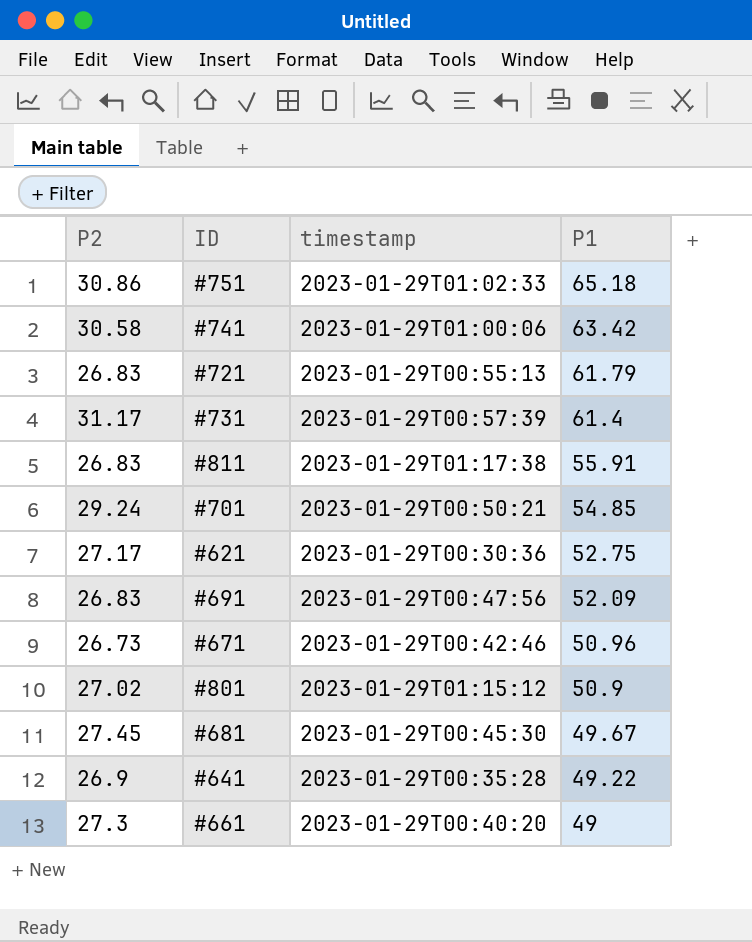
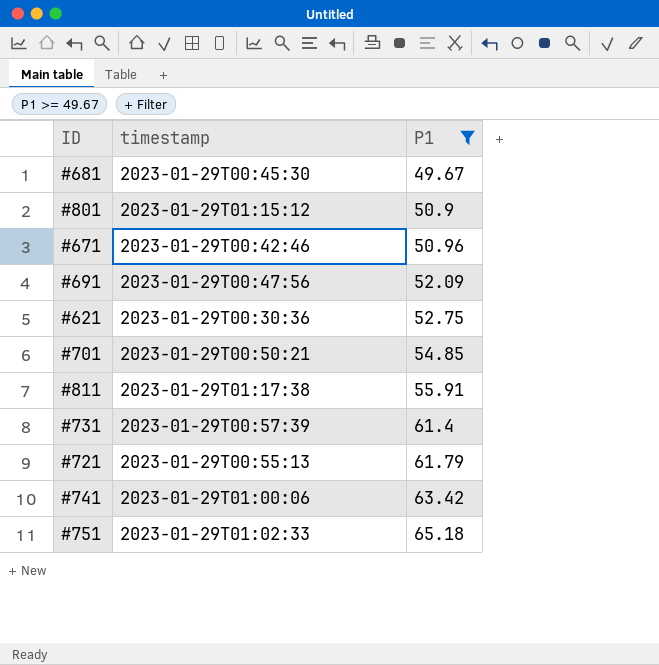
filter: none -> P1 >= 49.67
row order: P1 descending -> P1 ascending
column P2 | position: 1 -> none

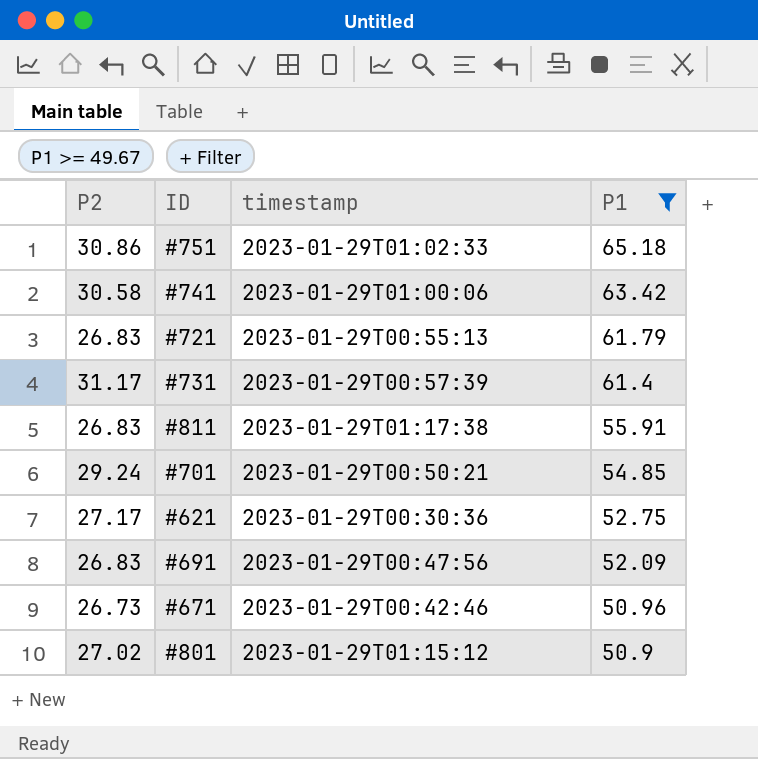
row order: P1 ascending -> P1 descending
column P2 | position: none -> 1
row #681: 2023-01-29T00:45:30 | 49.67 -> none

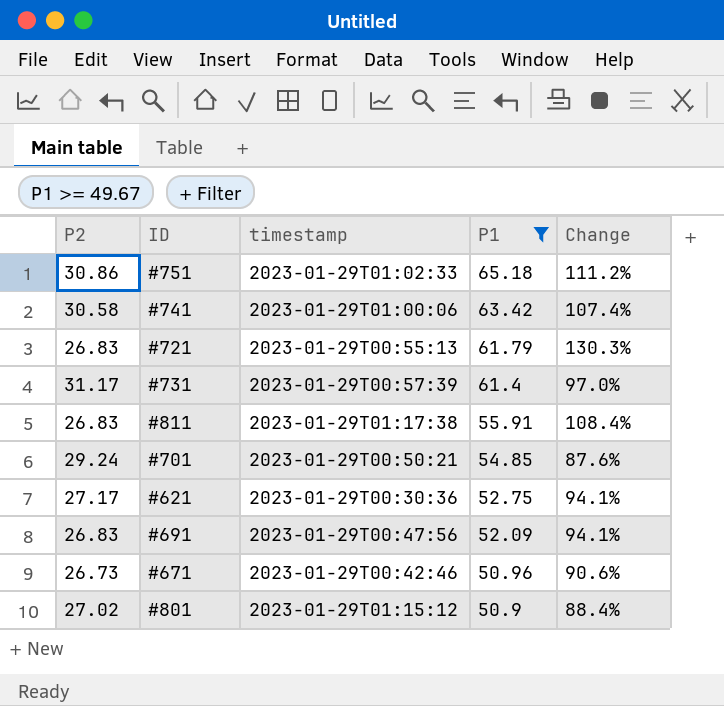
column Change | formula: none -> ([P1] - [P2]) / [P2]

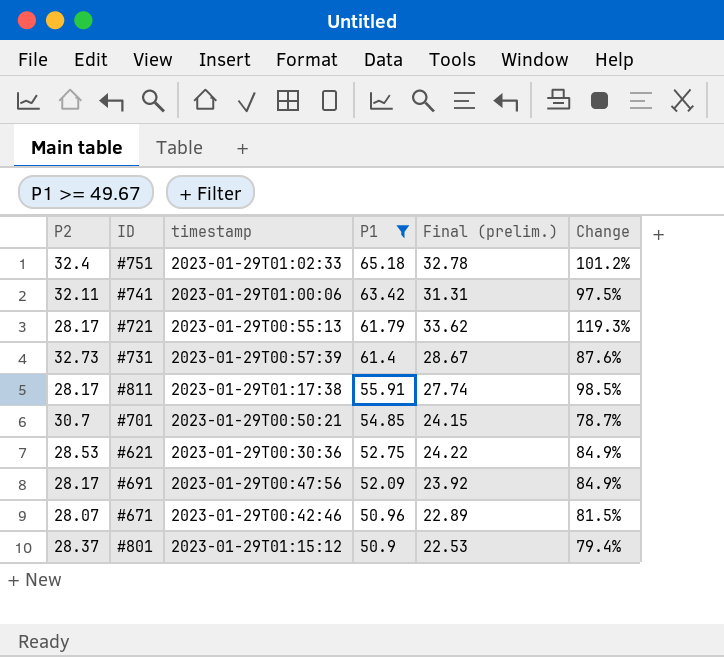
column Final (prelim.) | formula: none -> [P1] - [P2]
#751 | P2: 30.86 -> 32.4
#751 | Change: 111.2% -> 101.2%
#741 | P2: 30.58 -> 32.11
#741 | Change: 107.4% -> 97.5%
#721 | P2: 26.83 -> 28.17
#721 | Change: 130.3% -> 119.3%
#731 | P2: 31.17 -> 32.73
#731 | Change: 97.0% -> 87.6%
#811 | P2: 26.83 -> 28.17
#811 | Change: 108.4% -> 98.5%
#701 | P2: 29.24 -> 30.7
#701 | Change: 87.6% -> 78.7%
#621 | P2: 27.17 -> 28.53
#621 | Change: 94.1% -> 84.9%
#691 | P2: 26.83 -> 28.17
#691 | Change: 94.1% -> 84.9%
#671 | P2: 26.73 -> 28.07
#671 | Change: 90.6% -> 81.5%
#801 | P2: 27.02 -> 28.37
#801 | Change: 88.4% -> 79.4%

